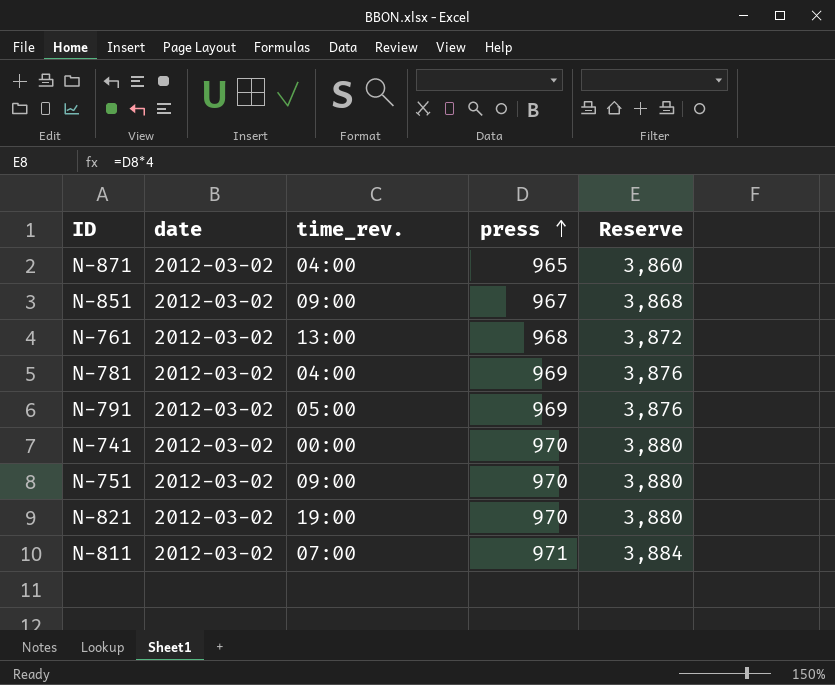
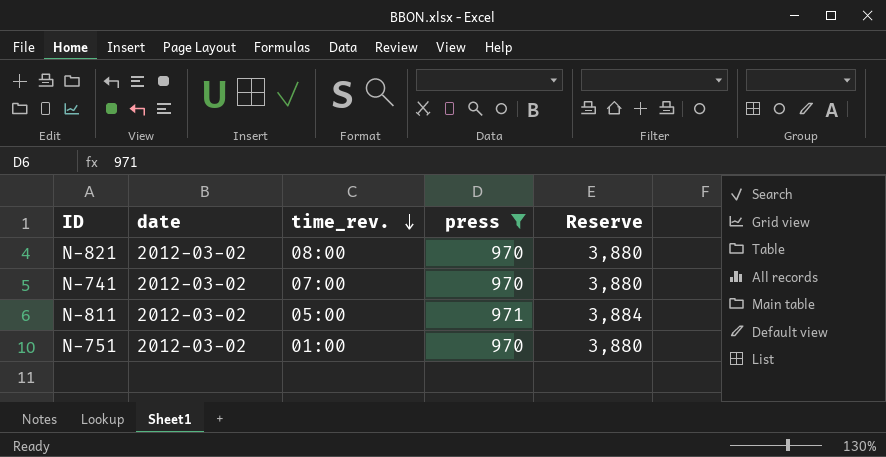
filter: none -> press >= 970
row order: press ascending -> time_rev. descending
N-821 | time_rev.: 19:00 -> 08:00
N-741 | time_rev.: 00:00 -> 07:00
N-811 | time_rev.: 07:00 -> 05:00
N-751 | time_rev.: 09:00 -> 01:00

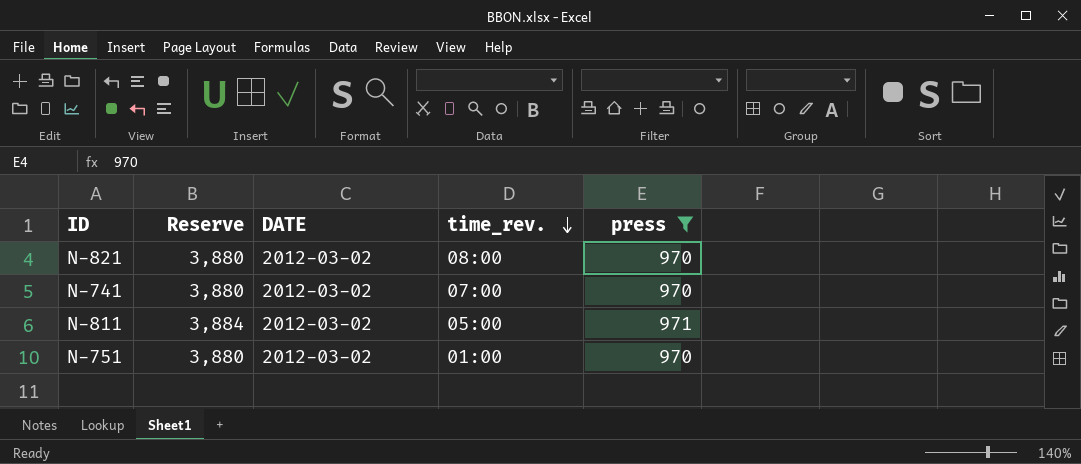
column Reserve | position: 5 -> 2
column name: date -> DATE

